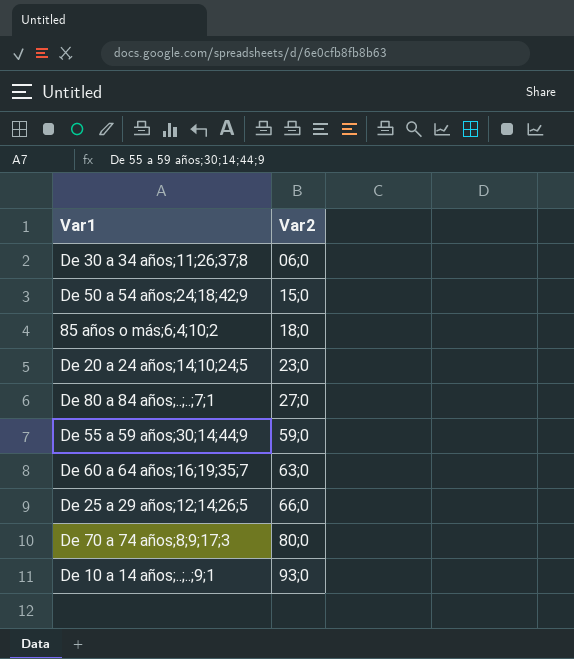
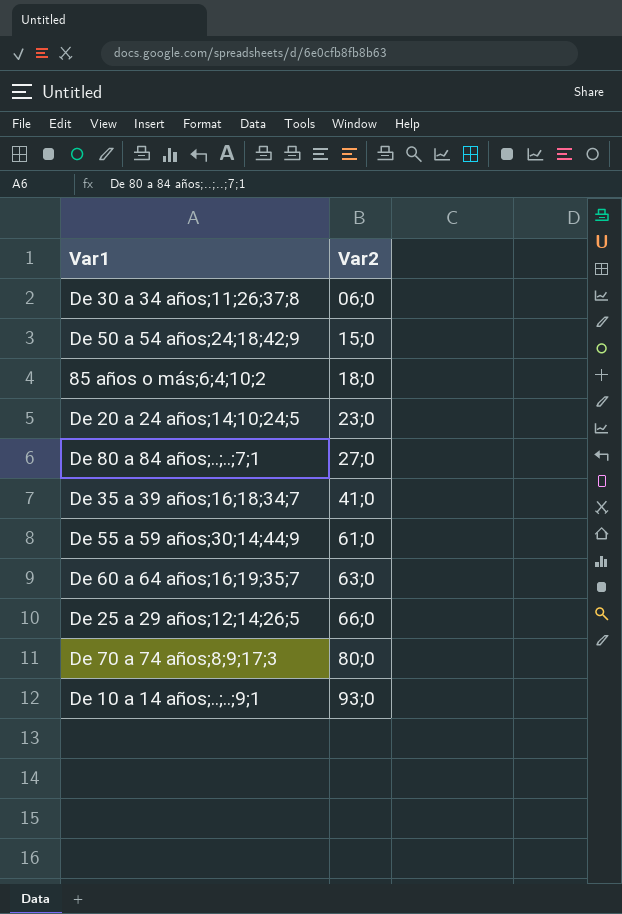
row De 35 a 39 años;16;18;34;7: none -> 41;0
De 55 a 59 años;30;14;44;9 | Var2: 59;0 -> 61;0

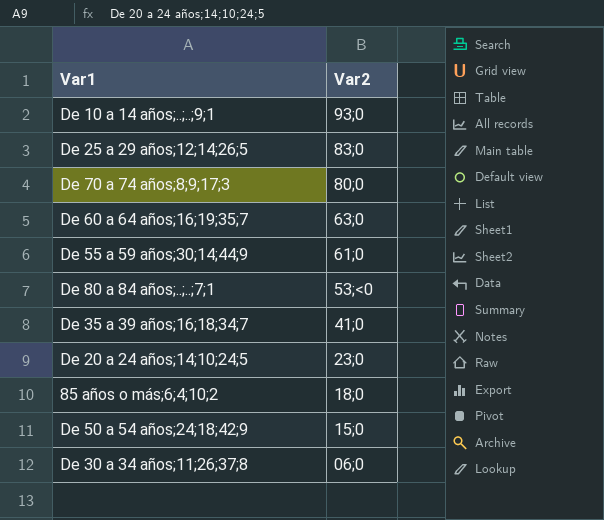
row order: Var2 ascending -> Var2 descending
De 25 a 29 años;12;14;26;5 | Var2: 66;0 -> 83;0
De 80 a 84 años;..;..;7;1 | Var2: 27;0 -> 53;<0

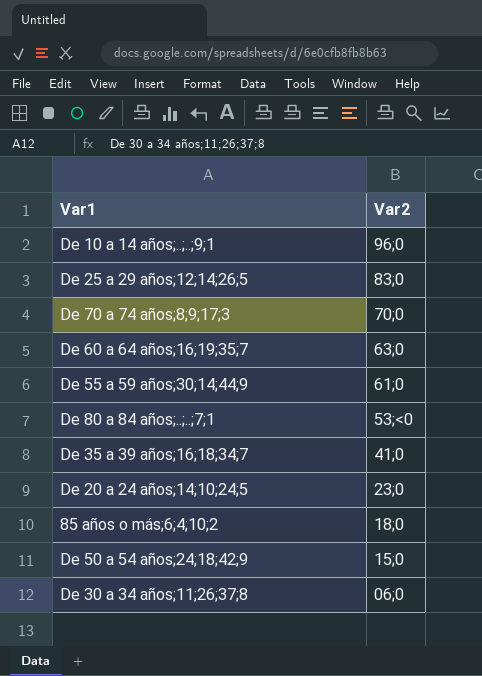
De 10 a 14 años;..;..;9;1 | Var2: 93;0 -> 96;0
De 70 a 74 años;8;9;17;3 | Var2: 80;0 -> 70;0

